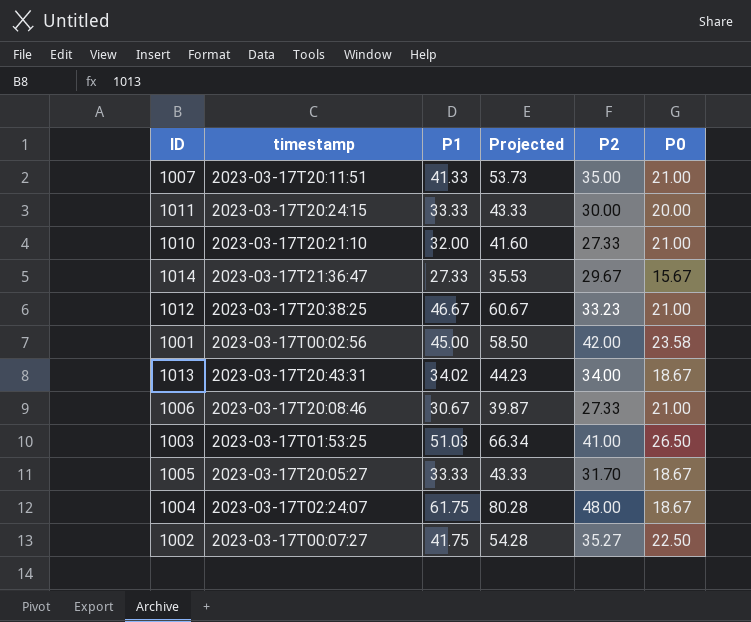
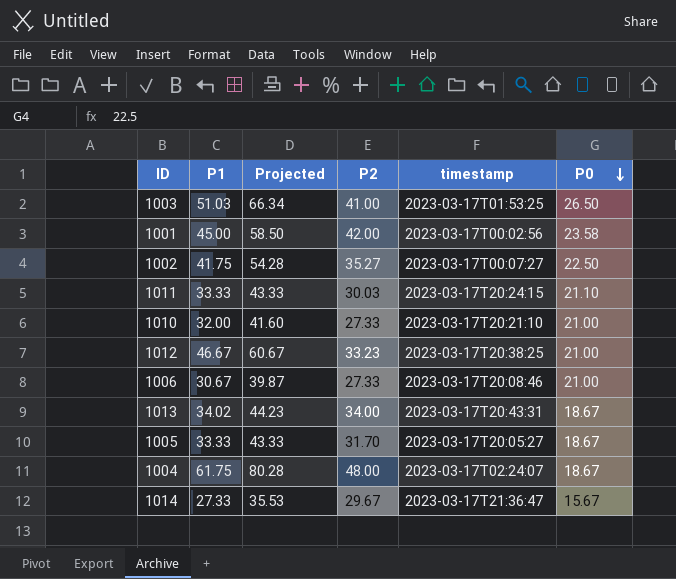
row order: none -> P0 descending
column timestamp | position: 2 -> 5
row 1007: 2023-03-17T20:11:51 | 41.33 | 53.73 | 35.00 | 21.00 -> none
1011 | P2: 30.00 -> 30.03
1011 | P0: 20.00 -> 21.10

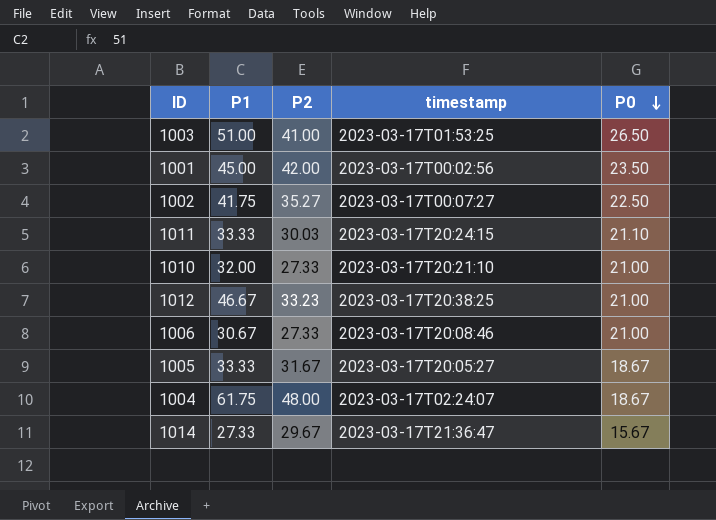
column Projected | formula: [P1] * 1.3 -> none
row 1013: 34.02 | 44.23 | 34.00 | 2023-03-17T20:43:31 | 18.67 -> none
1003 | P1: 51.03 -> 51.00
1001 | P0: 23.58 -> 23.50
1005 | P2: 31.70 -> 31.67

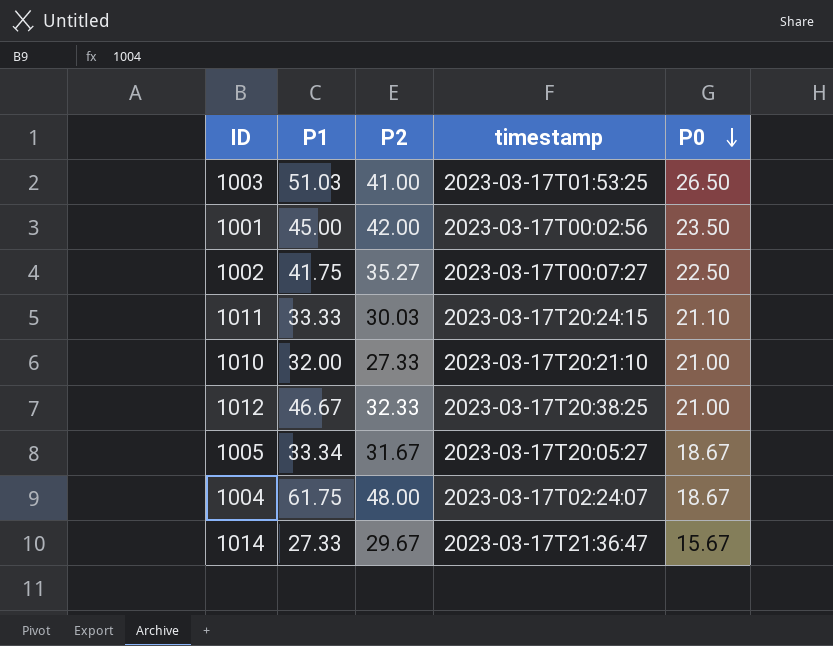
row 1006: 30.67 | 27.33 | 2023-03-17T20:08:46 | 21.00 -> none
1003 | P1: 51.00 -> 51.03
1012 | P2: 33.23 -> 32.33
1005 | P1: 33.33 -> 33.34

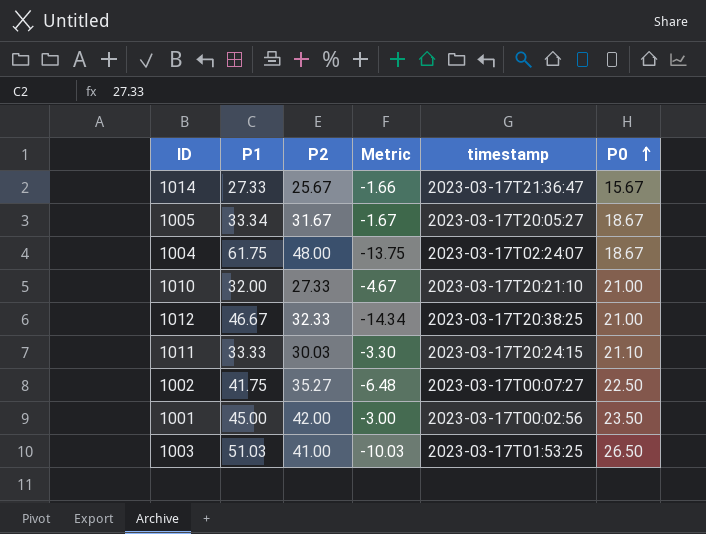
row order: P0 descending -> P0 ascending
column Metric | formula: none -> [P2] - [P1]
1014 | P2: 29.67 -> 25.67

